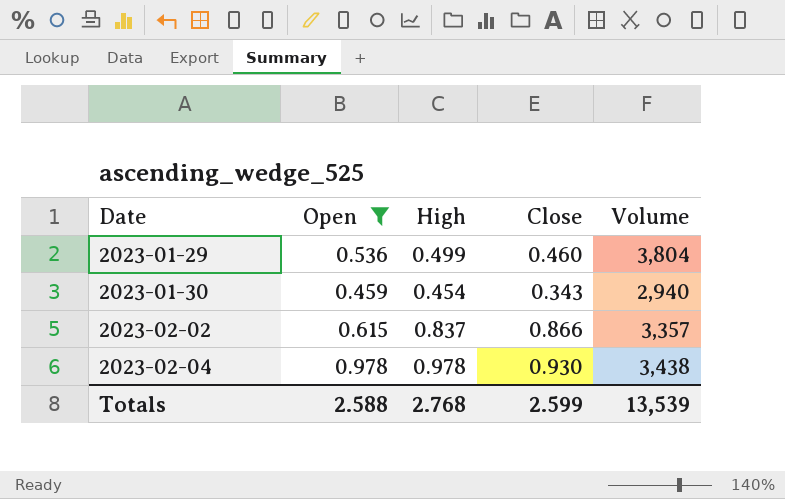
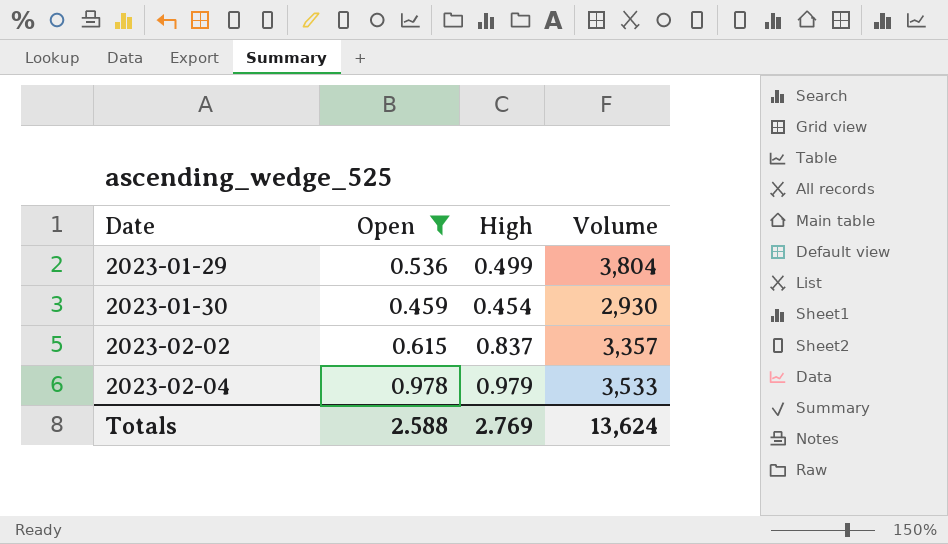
column Close | position: 4 -> none
2023-01-30 | Volume: 2,940 -> 2,930
2023-02-04 | High: 0.978 -> 0.979
2023-02-04 | Volume: 3,438 -> 3,533
Totals | High: 2.768 -> 2.769
Totals | Volume: 13,539 -> 13,624

